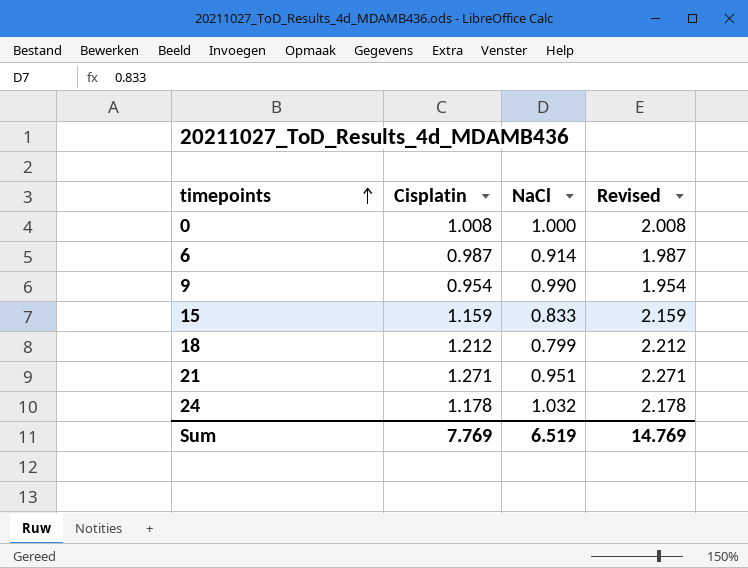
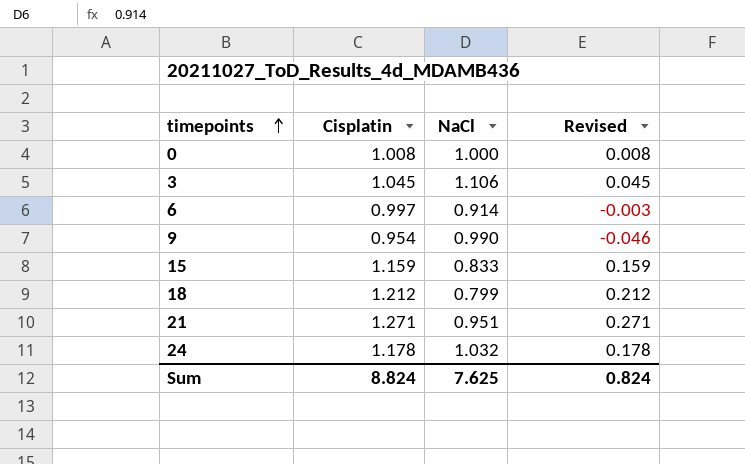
column Revised | formula: [Cisplatin] + 1 -> [Cisplatin] - 1
row 3: none -> 1.045 | 1.106 | 0.045
6 | Cisplatin: 0.987 -> 0.997
Sum | Cisplatin: 7.769 -> 8.824
Sum | NaCl: 6.519 -> 7.625
Sum | Revised: 14.769 -> 0.824

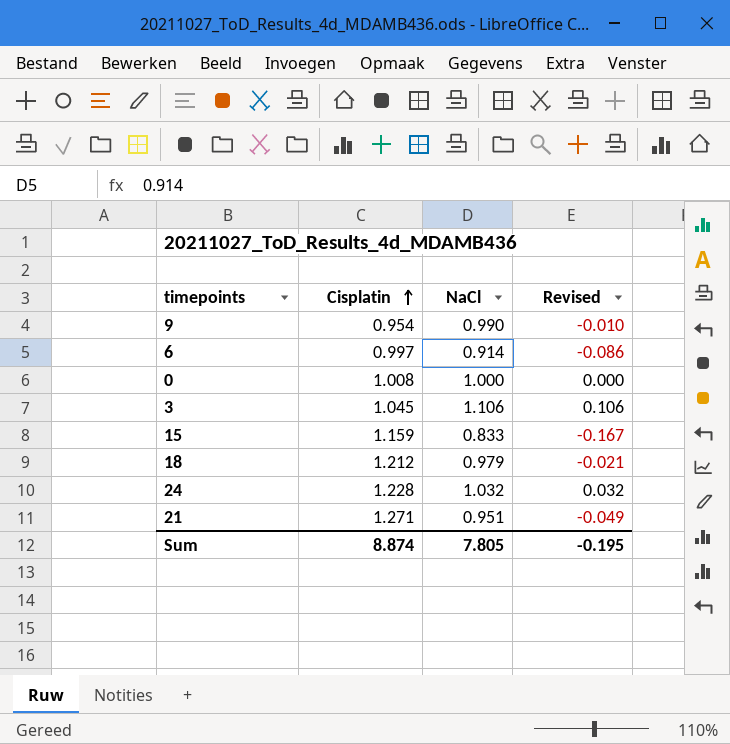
row order: timepoints ascending -> Cisplatin ascending
column Revised | formula: [Cisplatin] - 1 -> [NaCl] - 1
18 | NaCl: 0.799 -> 0.979
24 | Cisplatin: 1.178 -> 1.228
Sum | Cisplatin: 8.824 -> 8.874
Sum | NaCl: 7.625 -> 7.805
Sum | Revised: 0.824 -> -0.195

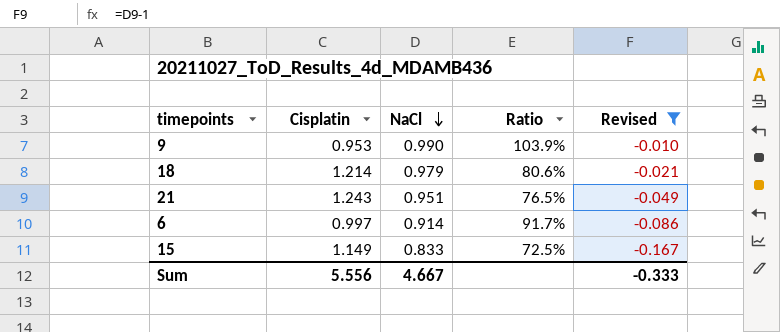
filter: none -> Revised <= -0.010
row order: Cisplatin ascending -> NaCl descending
column Ratio | formula: none -> [NaCl] / [Cisplatin]
9 | Cisplatin: 0.954 -> 0.953
18 | Cisplatin: 1.212 -> 1.214
21 | Cisplatin: 1.271 -> 1.243
15 | Cisplatin: 1.159 -> 1.149
Sum | Cisplatin: 8.874 -> 5.556
Sum | NaCl: 7.805 -> 4.667
Sum | Revised: -0.195 -> -0.333

